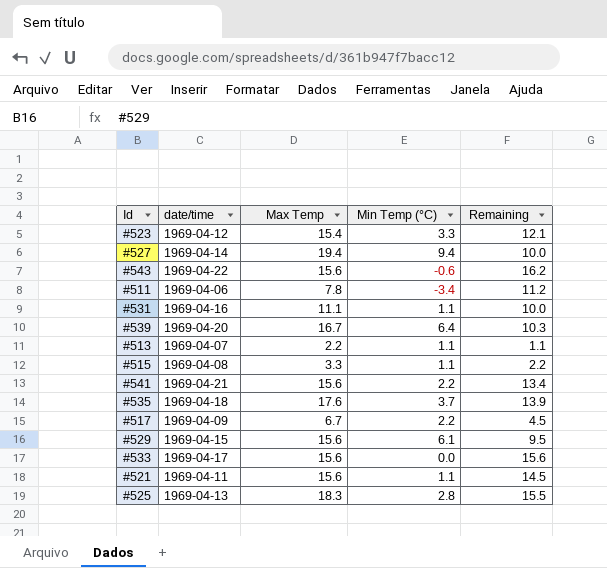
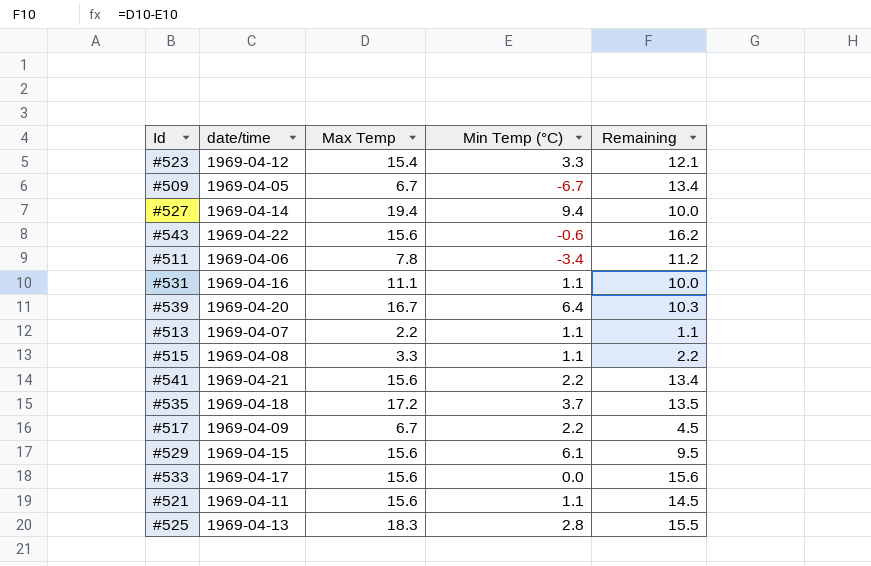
row #509: none -> 1969-04-05 | 6.7 | -6.7 | 13.4
#535 | Max Temp: 17.6 -> 17.2
#535 | Remaining: 13.9 -> 13.5

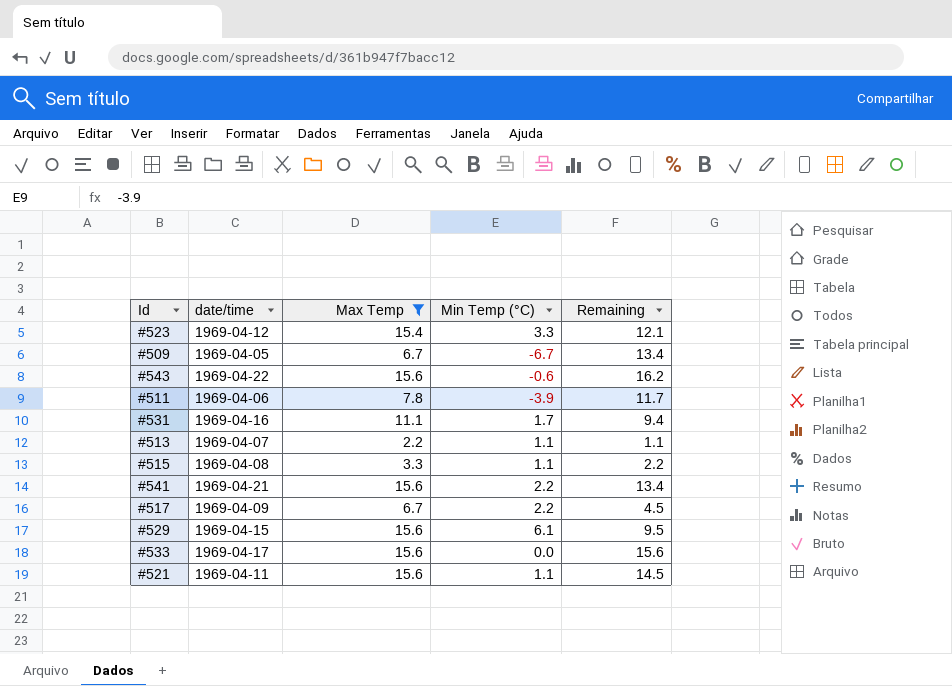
filter: none -> Max Temp <= 15.6
#511 | Min Temp (°C): -3.4 -> -3.9
#511 | Remaining: 11.2 -> 11.7
#531 | Min Temp (°C): 1.1 -> 1.7
#531 | Remaining: 10.0 -> 9.4

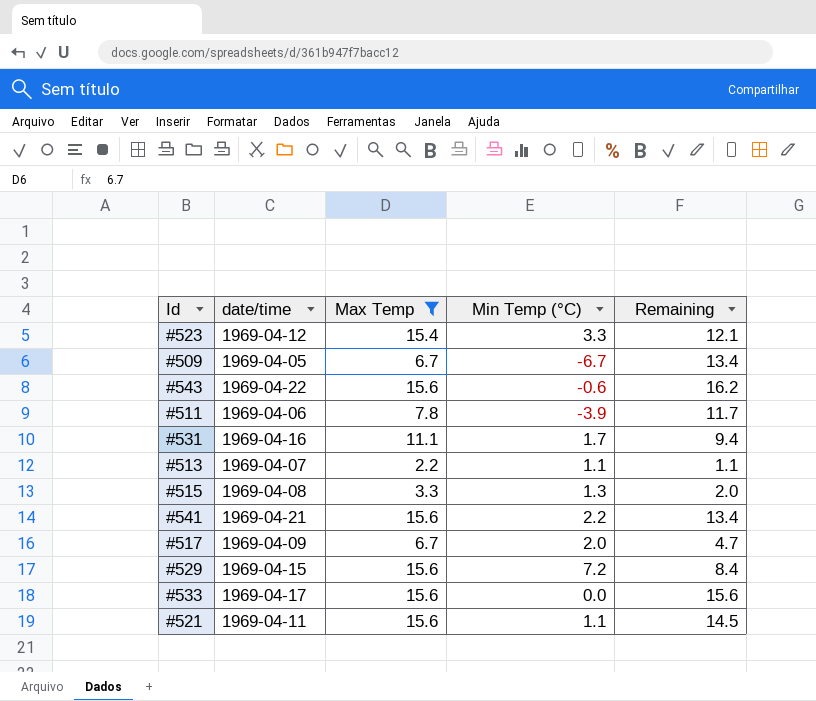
#515 | Min Temp (°C): 1.1 -> 1.3
#515 | Remaining: 2.2 -> 2.0
#517 | Min Temp (°C): 2.2 -> 2.0
#517 | Remaining: 4.5 -> 4.7
#529 | Min Temp (°C): 6.1 -> 7.2
#529 | Remaining: 9.5 -> 8.4

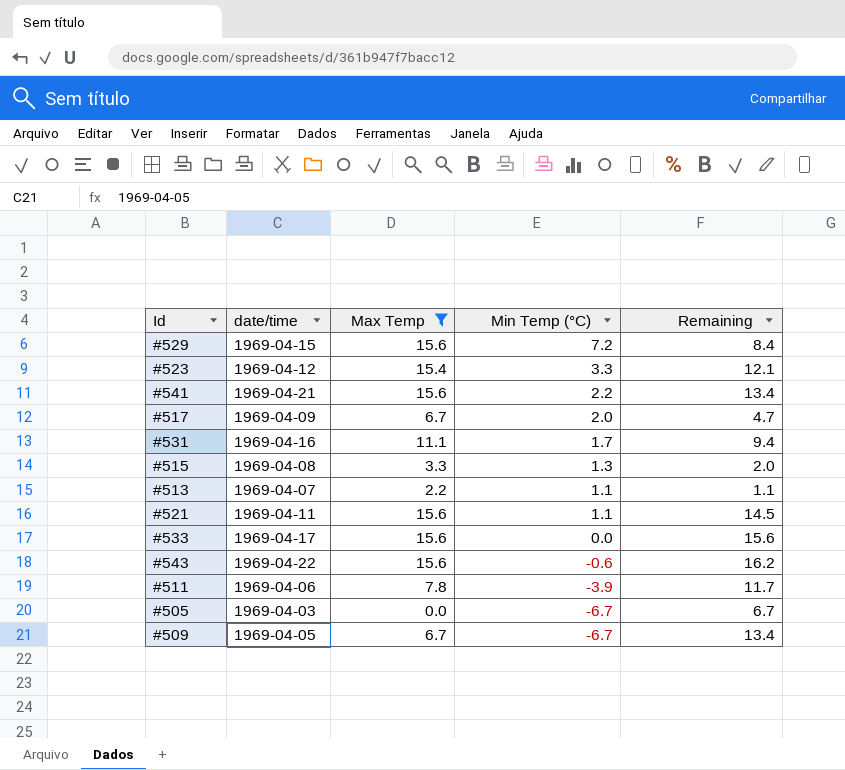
row order: none -> Min Temp (°C) descending
row #505: none -> 1969-04-03 | 0.0 | -6.7 | 6.7

